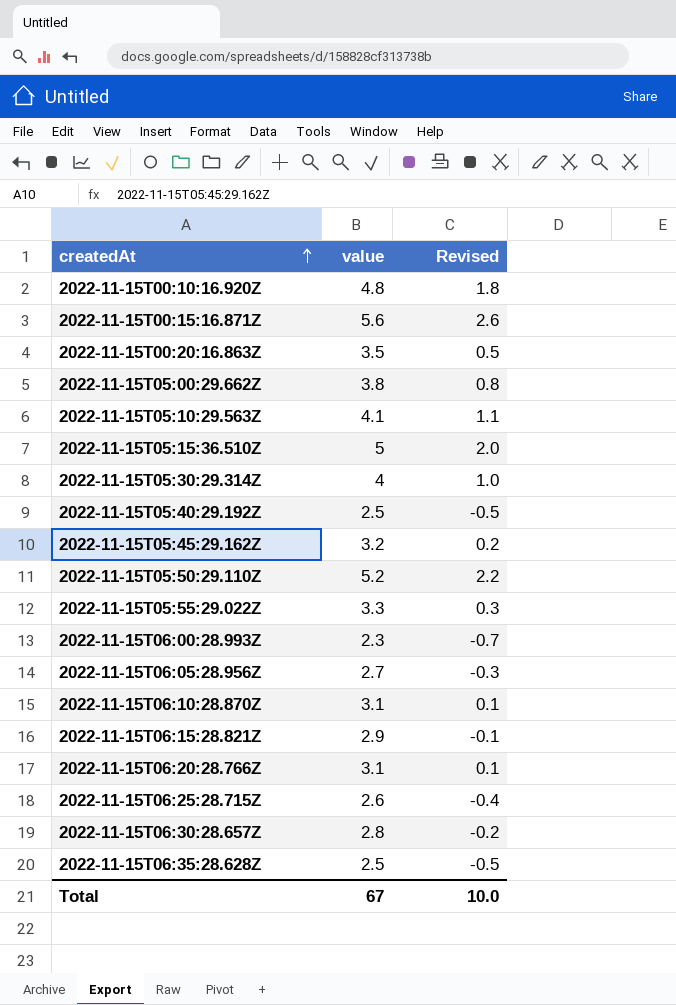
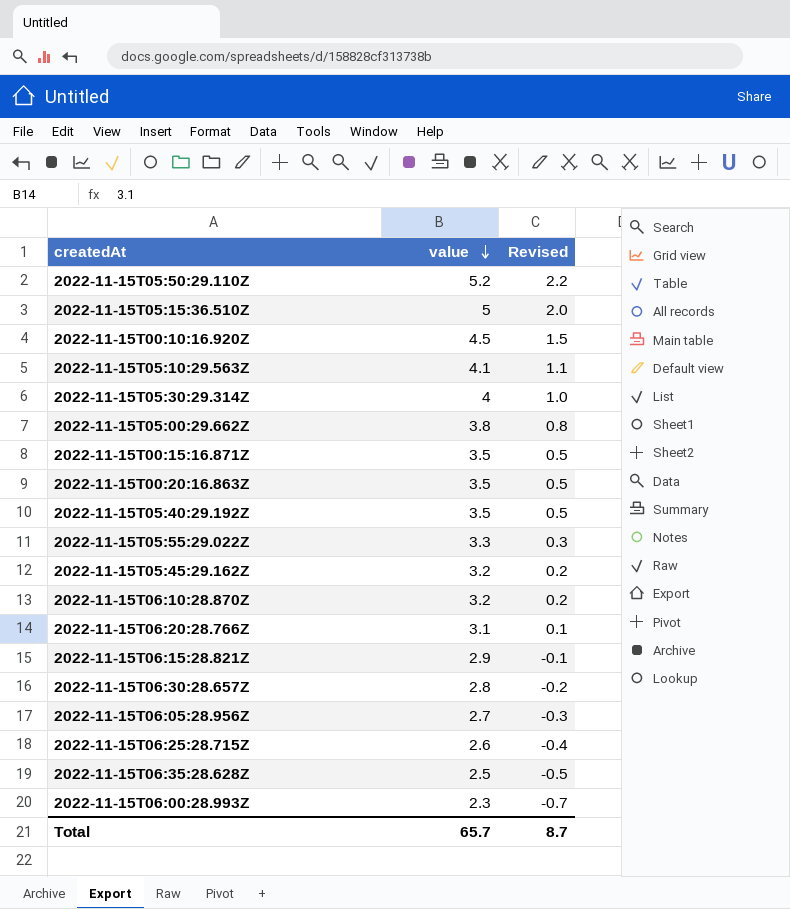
row order: createdAt ascending -> value descending
2022-11-15T00:10:16.920Z | value: 4.8 -> 4.5
2022-11-15T00:10:16.920Z | Revised: 1.8 -> 1.5
2022-11-15T00:15:16.871Z | value: 5.6 -> 3.5
2022-11-15T00:15:16.871Z | Revised: 2.6 -> 0.5
2022-11-15T05:40:29.192Z | value: 2.5 -> 3.5
2022-11-15T05:40:29.192Z | Revised: -0.5 -> 0.5
2022-11-15T06:10:28.870Z | value: 3.1 -> 3.2
2022-11-15T06:10:28.870Z | Revised: 0.1 -> 0.2
Total | value: 67 -> 65.7
Total | Revised: 10.0 -> 8.7

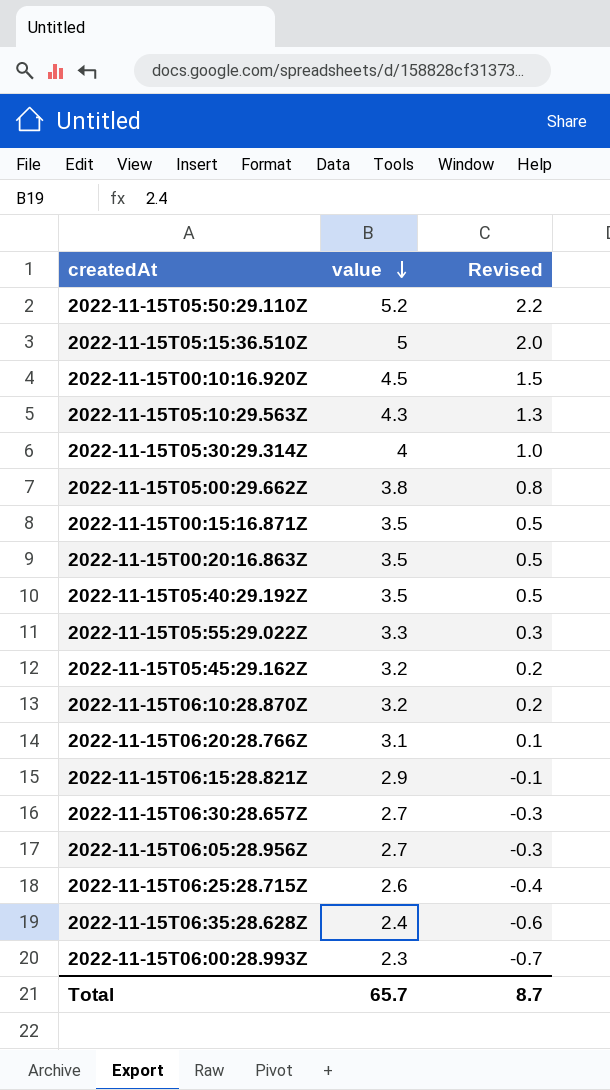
2022-11-15T05:10:29.563Z | value: 4.1 -> 4.3
2022-11-15T05:10:29.563Z | Revised: 1.1 -> 1.3
2022-11-15T06:30:28.657Z | value: 2.8 -> 2.7
2022-11-15T06:30:28.657Z | Revised: -0.2 -> -0.3
2022-11-15T06:35:28.628Z | value: 2.5 -> 2.4
2022-11-15T06:35:28.628Z | Revised: -0.5 -> -0.6

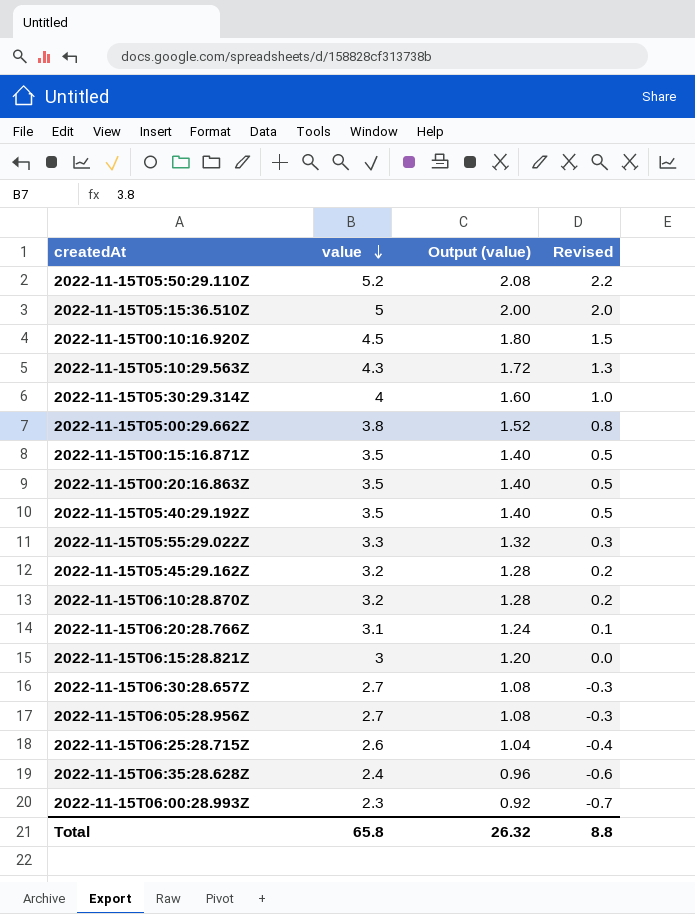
column Output (value) | formula: none -> [value] * 0.4
2022-11-15T06:15:28.821Z | value: 2.9 -> 3
2022-11-15T06:15:28.821Z | Revised: -0.1 -> 0.0
Total | value: 65.7 -> 65.8
Total | Revised: 8.7 -> 8.8

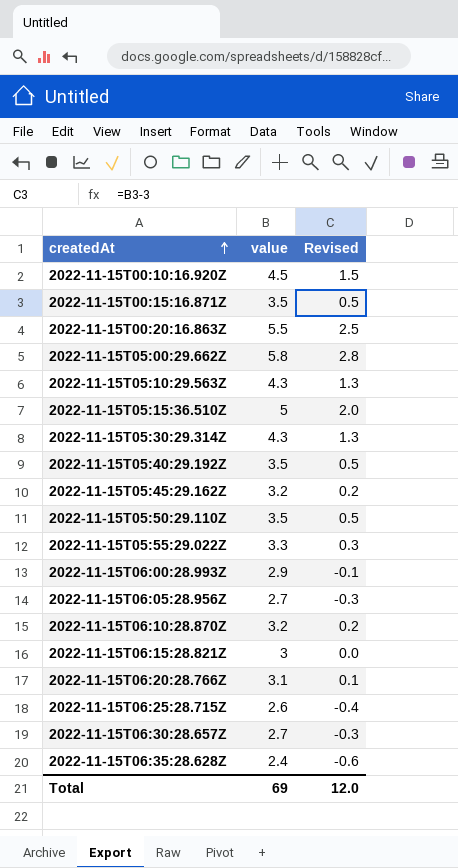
row order: value descending -> createdAt ascending
column Output (value) | formula: [value] * 0.4 -> none
2022-11-15T00:20:16.863Z | value: 3.5 -> 5.5
2022-11-15T00:20:16.863Z | Revised: 0.5 -> 2.5
2022-11-15T05:00:29.662Z | value: 3.8 -> 5.8
2022-11-15T05:00:29.662Z | Revised: 0.8 -> 2.8
2022-11-15T05:30:29.314Z | value: 4 -> 4.3
2022-11-15T05:30:29.314Z | Revised: 1.0 -> 1.3
2022-11-15T05:50:29.110Z | value: 5.2 -> 3.5
2022-11-15T05:50:29.110Z | Revised: 2.2 -> 0.5
2022-11-15T06:00:28.993Z | value: 2.3 -> 2.9
2022-11-15T06:00:28.993Z | Revised: -0.7 -> -0.1
Total | value: 65.8 -> 69
Total | Revised: 8.8 -> 12.0

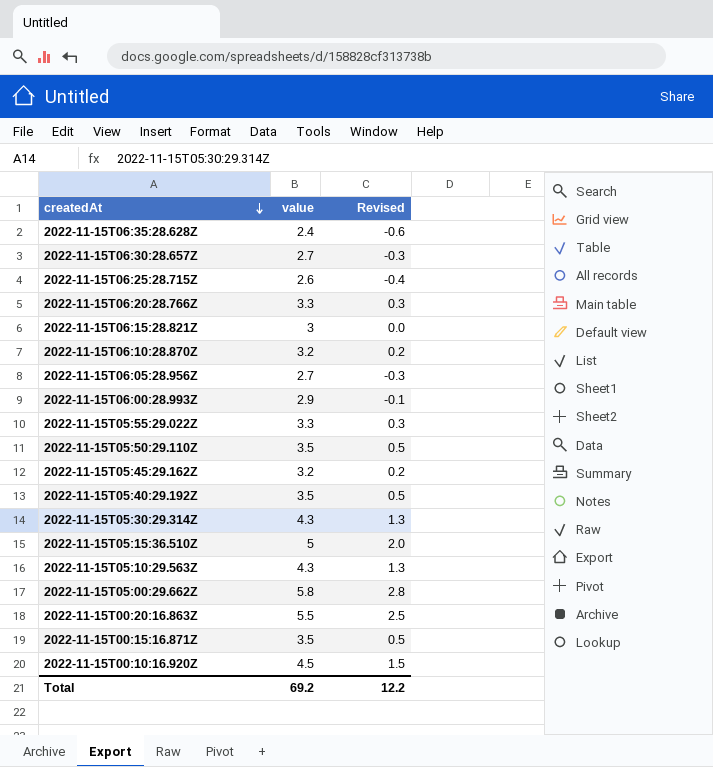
row order: createdAt ascending -> createdAt descending
2022-11-15T06:20:28.766Z | value: 3.1 -> 3.3
2022-11-15T06:20:28.766Z | Revised: 0.1 -> 0.3
Total | value: 69 -> 69.2
Total | Revised: 12.0 -> 12.2

